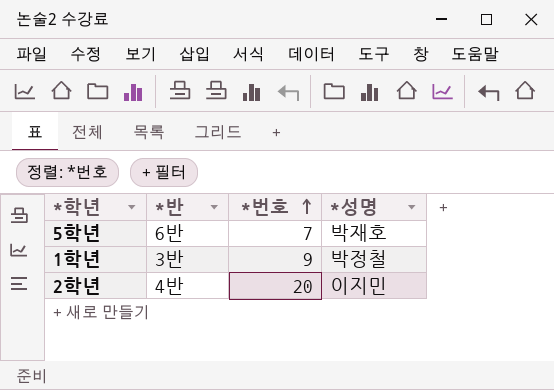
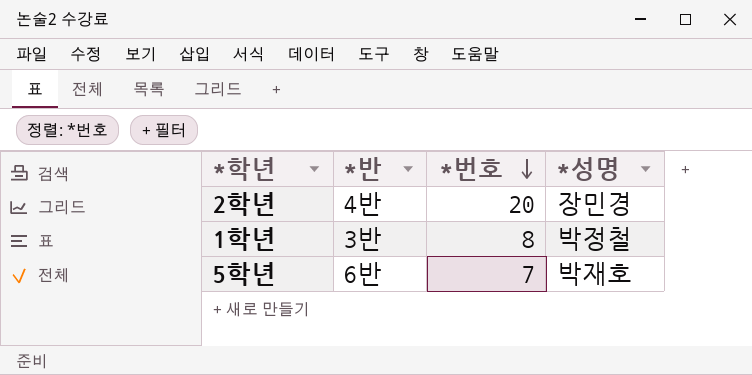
row order: *번호 ascending -> *번호 descending
2학년 | *성명: 이지민 -> 장민경
1학년 | *번호: 9 -> 8

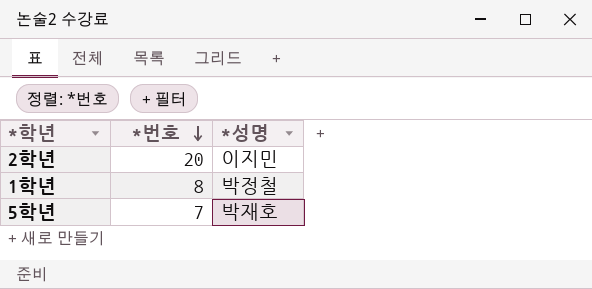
column *반 | position: 2 -> none
2학년 | *성명: 장민경 -> 이지민

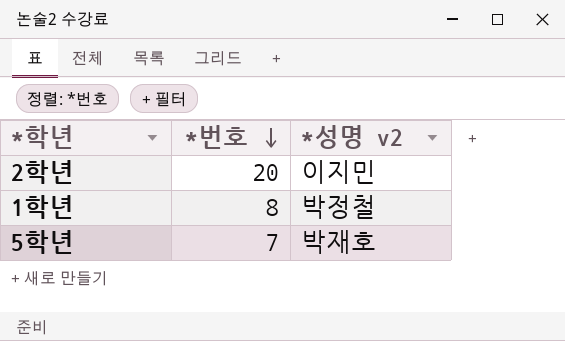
column name: *성명 -> *성명 v2

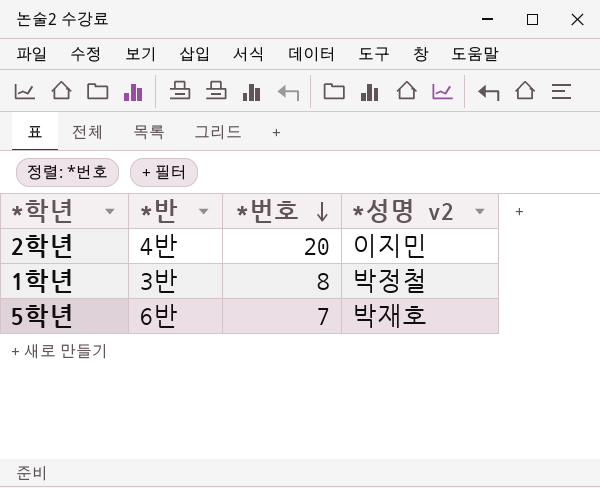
column *반 | position: none -> 2

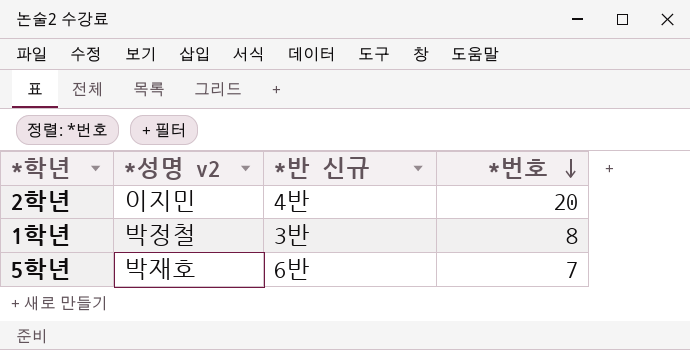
column *성명 v2 | position: 4 -> 2
column name: *반 -> *반 신규

